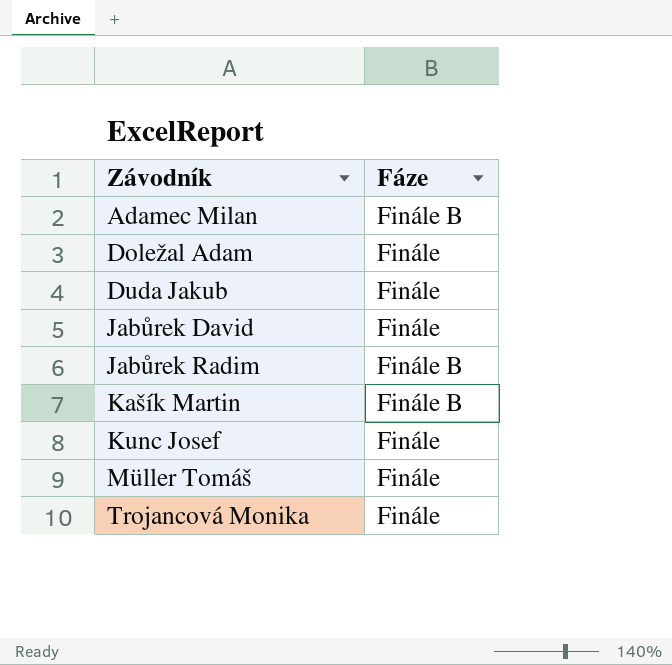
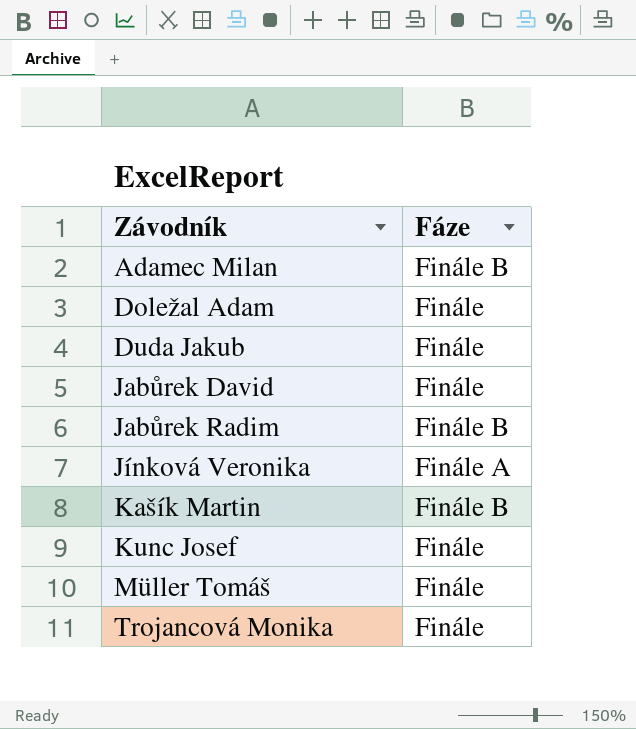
row Jínková Veronika: none -> Finále A

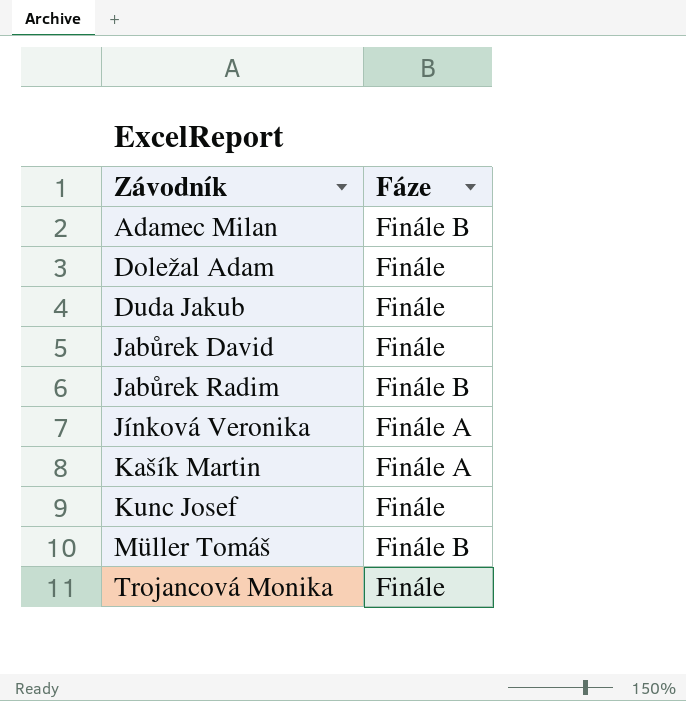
Kašík Martin | Fáze: Finále B -> Finále A
Müller Tomáš | Fáze: Finále -> Finále B

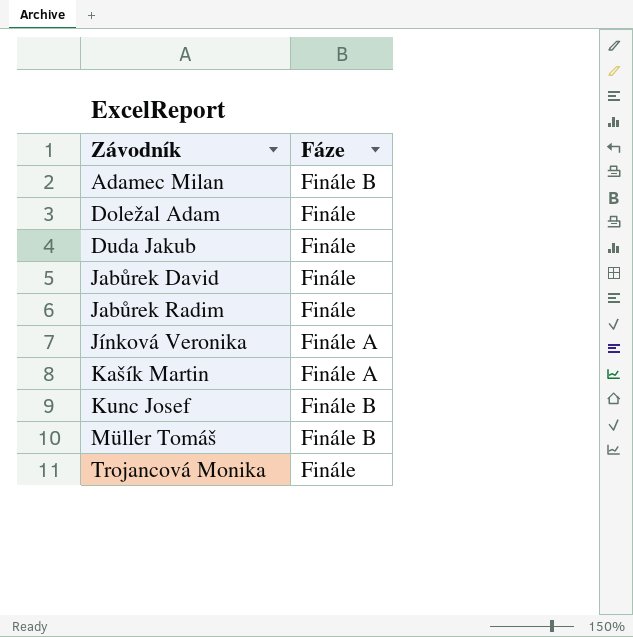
Jabůrek Radim | Fáze: Finále B -> Finále
Kunc Josef | Fáze: Finále -> Finále B

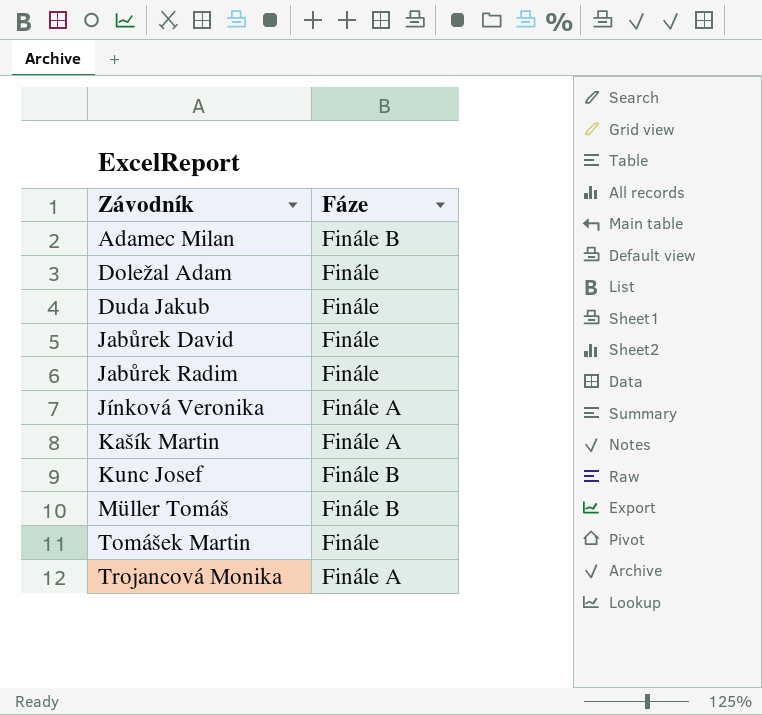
row Tomášek Martin: none -> Finále
Trojancová Monika | Fáze: Finále -> Finále A

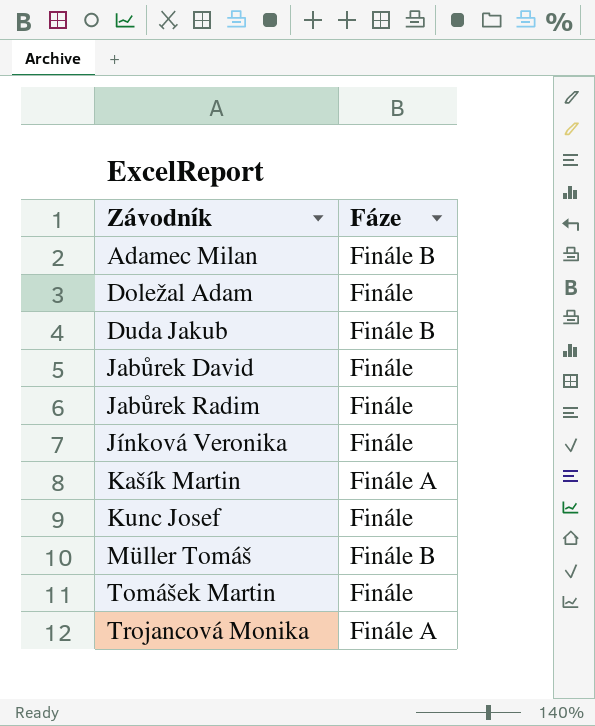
Duda Jakub | Fáze: Finále -> Finále B
Jínková Veronika | Fáze: Finále A -> Finále
Kunc Josef | Fáze: Finále B -> Finále

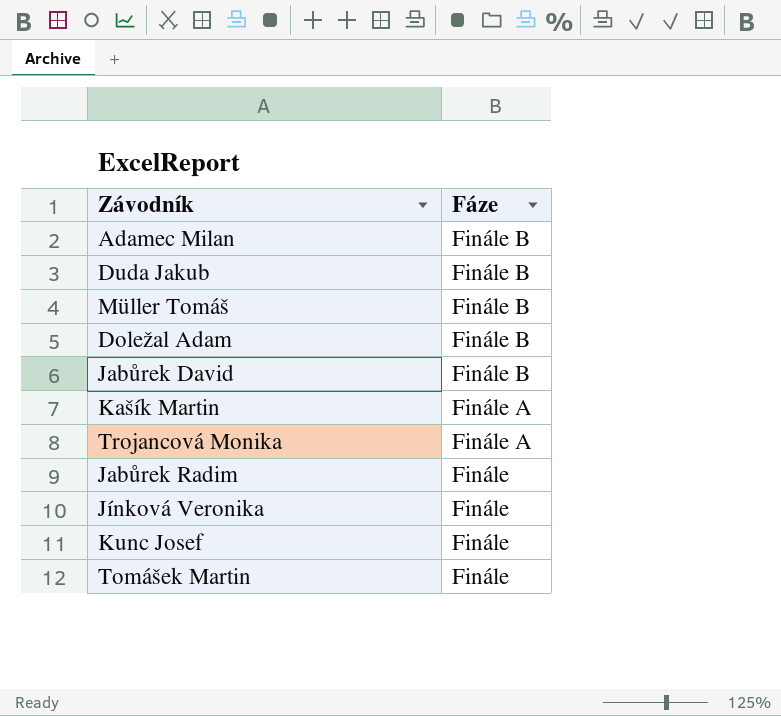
row order: Závodník ascending -> Fáze descending
Doležal Adam | Fáze: Finále -> Finále B
Jabůrek David | Fáze: Finále -> Finále B

